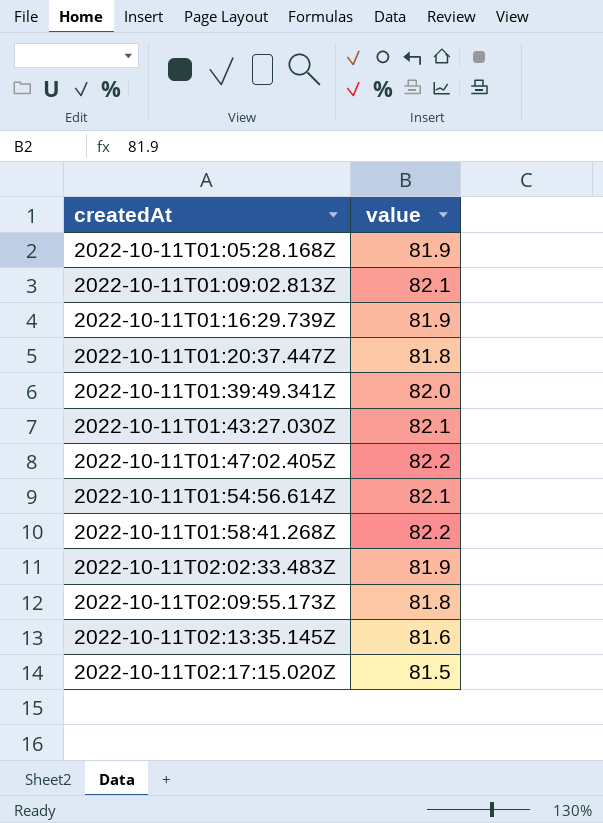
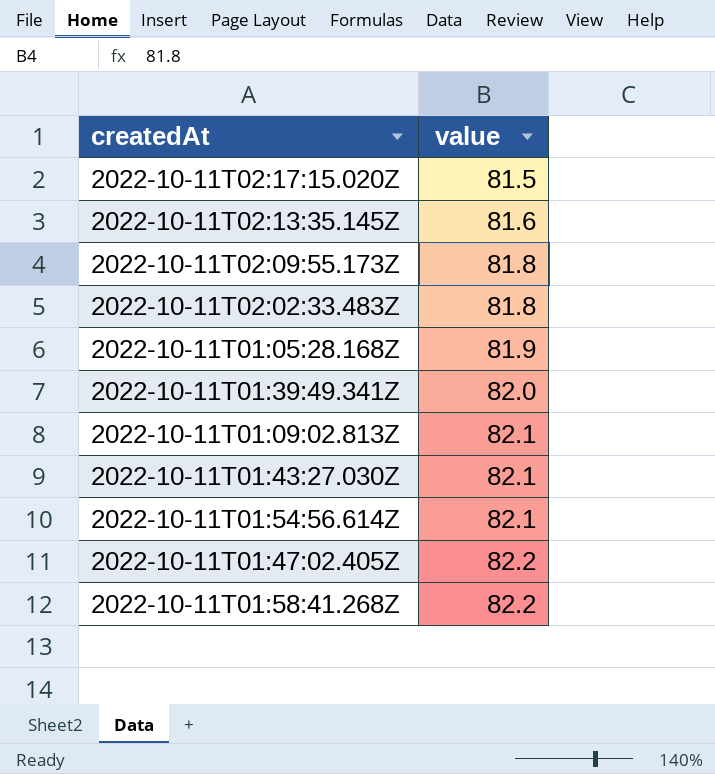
row order: createdAt ascending -> value ascending
row 2022-10-11T01:16:29.739Z: 81.9 -> none
row 2022-10-11T01:20:37.447Z: 81.8 -> none
2022-10-11T02:02:33.483Z | value: 81.9 -> 81.8

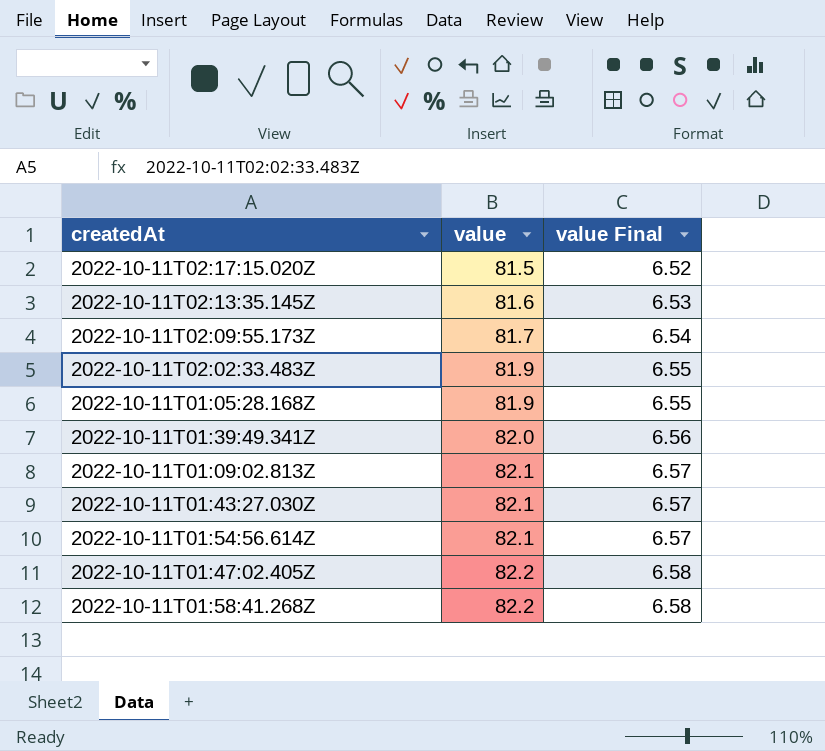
column value Final | formula: none -> [value] * 0.08
2022-10-11T02:09:55.173Z | value: 81.8 -> 81.7
2022-10-11T02:02:33.483Z | value: 81.8 -> 81.9

